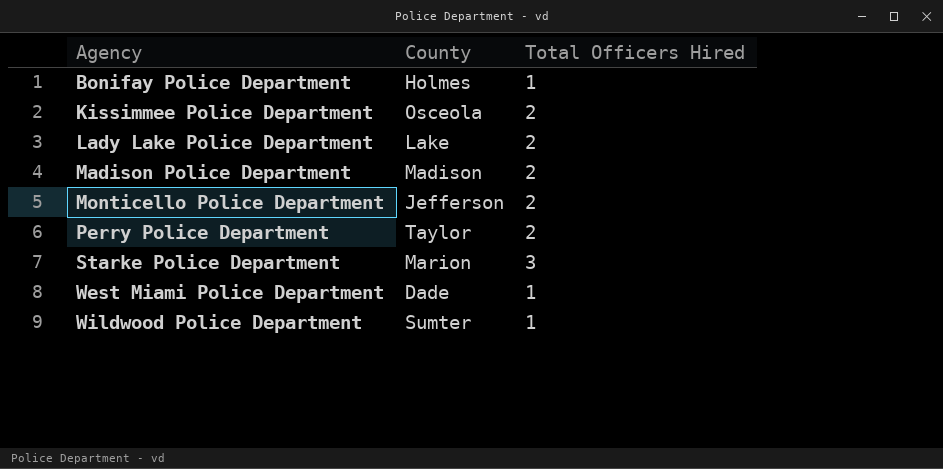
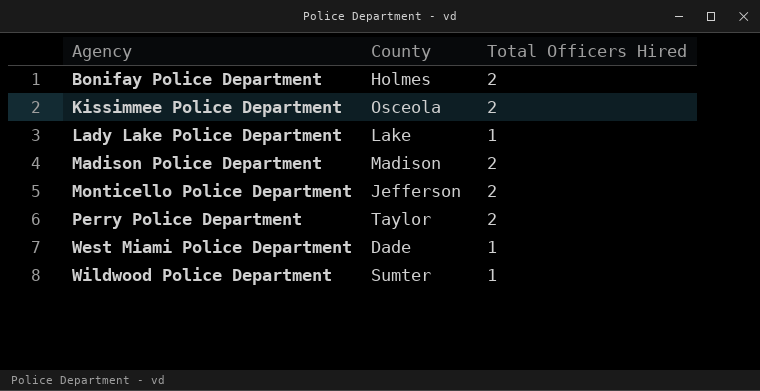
row Starke Police Department: Marion | 3 -> none
Bonifay Police Department | Total Officers Hired: 1 -> 2
Lady Lake Police Department | Total Officers Hired: 2 -> 1

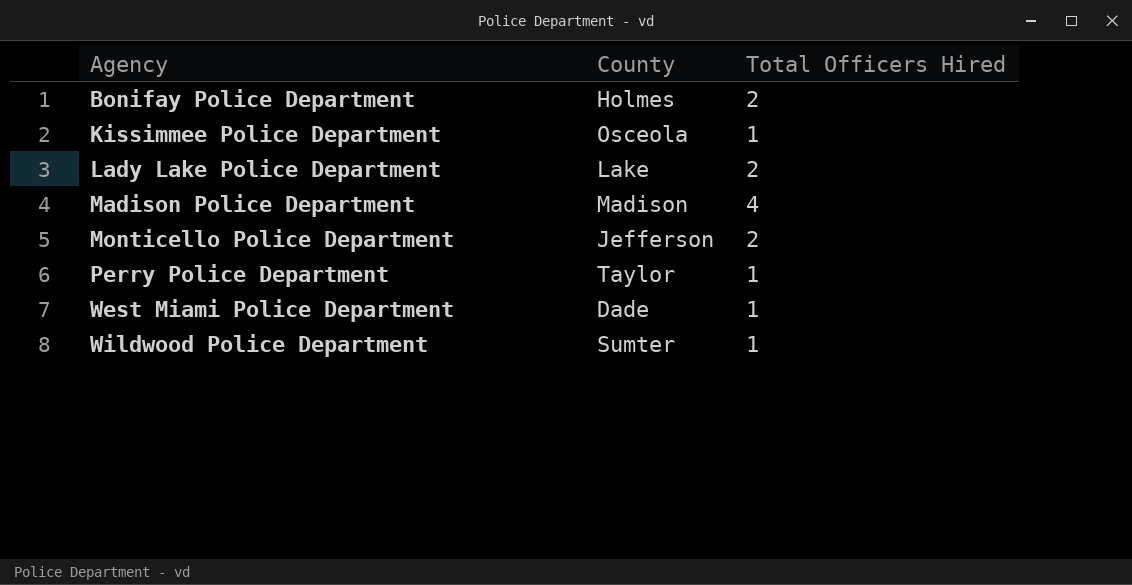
Kissimmee Police Department | Total Officers Hired: 2 -> 1
Lady Lake Police Department | Total Officers Hired: 1 -> 2
Madison Police Department | Total Officers Hired: 2 -> 4
Perry Police Department | Total Officers Hired: 2 -> 1

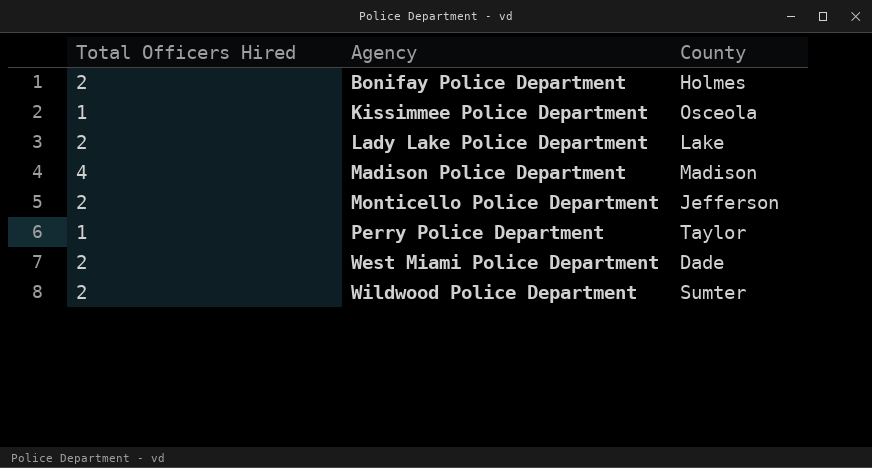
column Total Officers Hired | position: 3 -> 1
West Miami Police Department | Total Officers Hired: 1 -> 2
Wildwood Police Department | Total Officers Hired: 1 -> 2

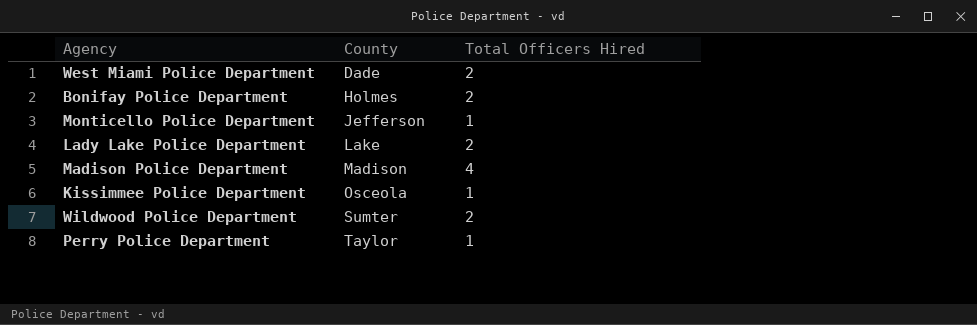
row order: Agency ascending -> County ascending
column Total Officers Hired | position: 1 -> 3
Monticello Police Department | Total Officers Hired: 2 -> 1

